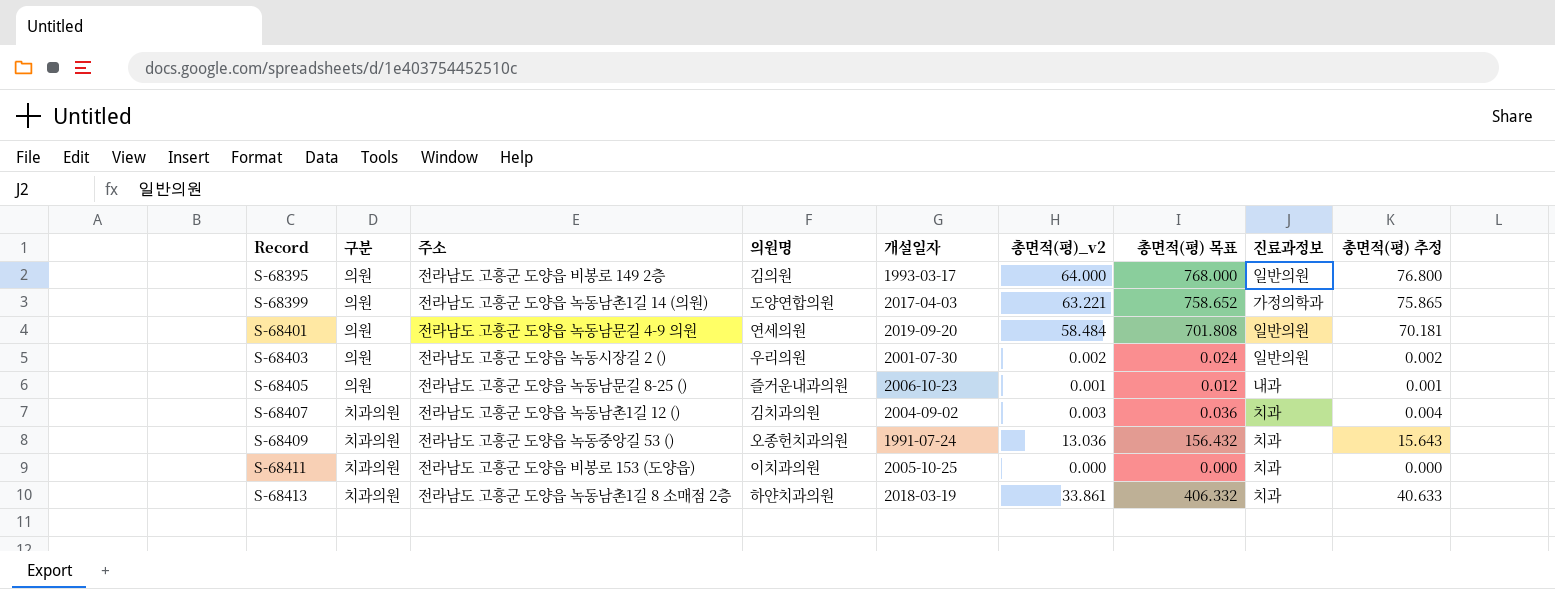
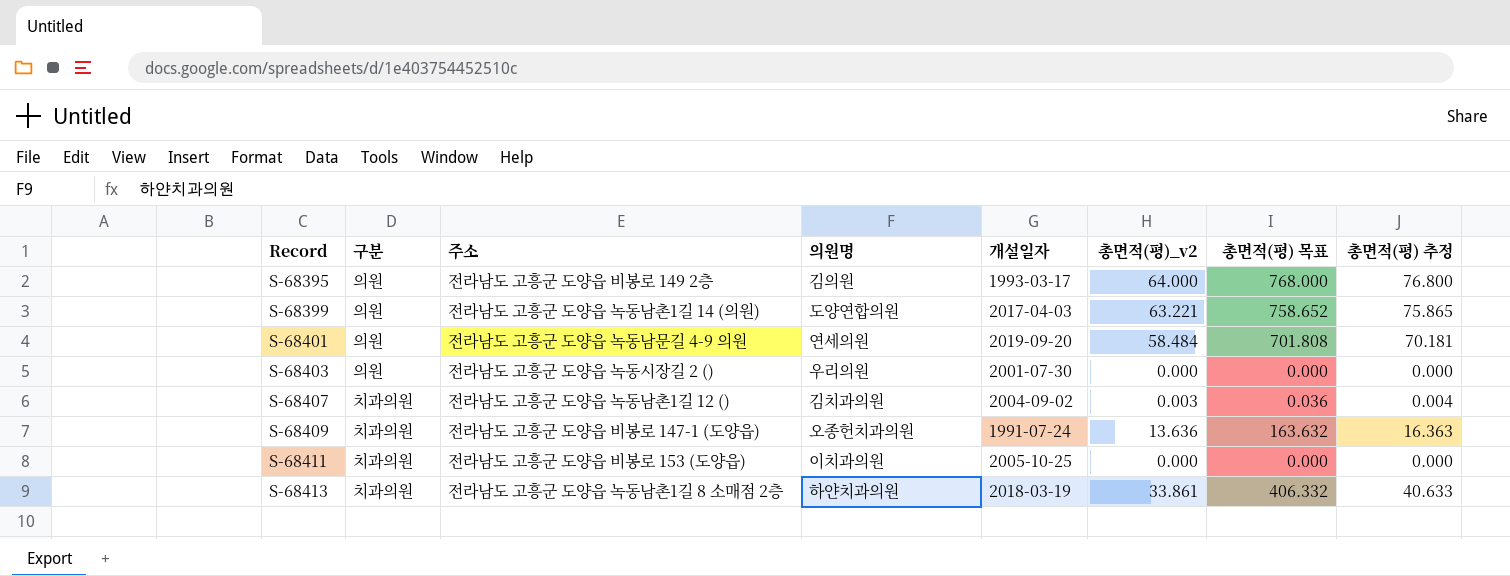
column 진료과정보 | position: 8 -> none
row S-68405: 의원 | 전라남도 고흥군 도양읍 녹동남문길 8-25 () | 즐거운내과의원 | 2006-10-23 | 0.001 | 0.012 | 내과 | 0.001 -> none
S-68403 | 총면적(평)_v2: 0.002 -> 0.000
S-68403 | 총면적(평) 목표: 0.024 -> 0.000
S-68403 | 총면적(평) 추정: 0.002 -> 0.000
S-68409 | 주소: 전라남도 고흥군 도양읍 녹동중앙길 53 () -> 전라남도 고흥군 도양읍 비봉로 147-1 (도양읍)
S-68409 | 총면적(평)_v2: 13.036 -> 13.636
S-68409 | 총면적(평) 목표: 156.432 -> 163.632
S-68409 | 총면적(평) 추정: 15.643 -> 16.363

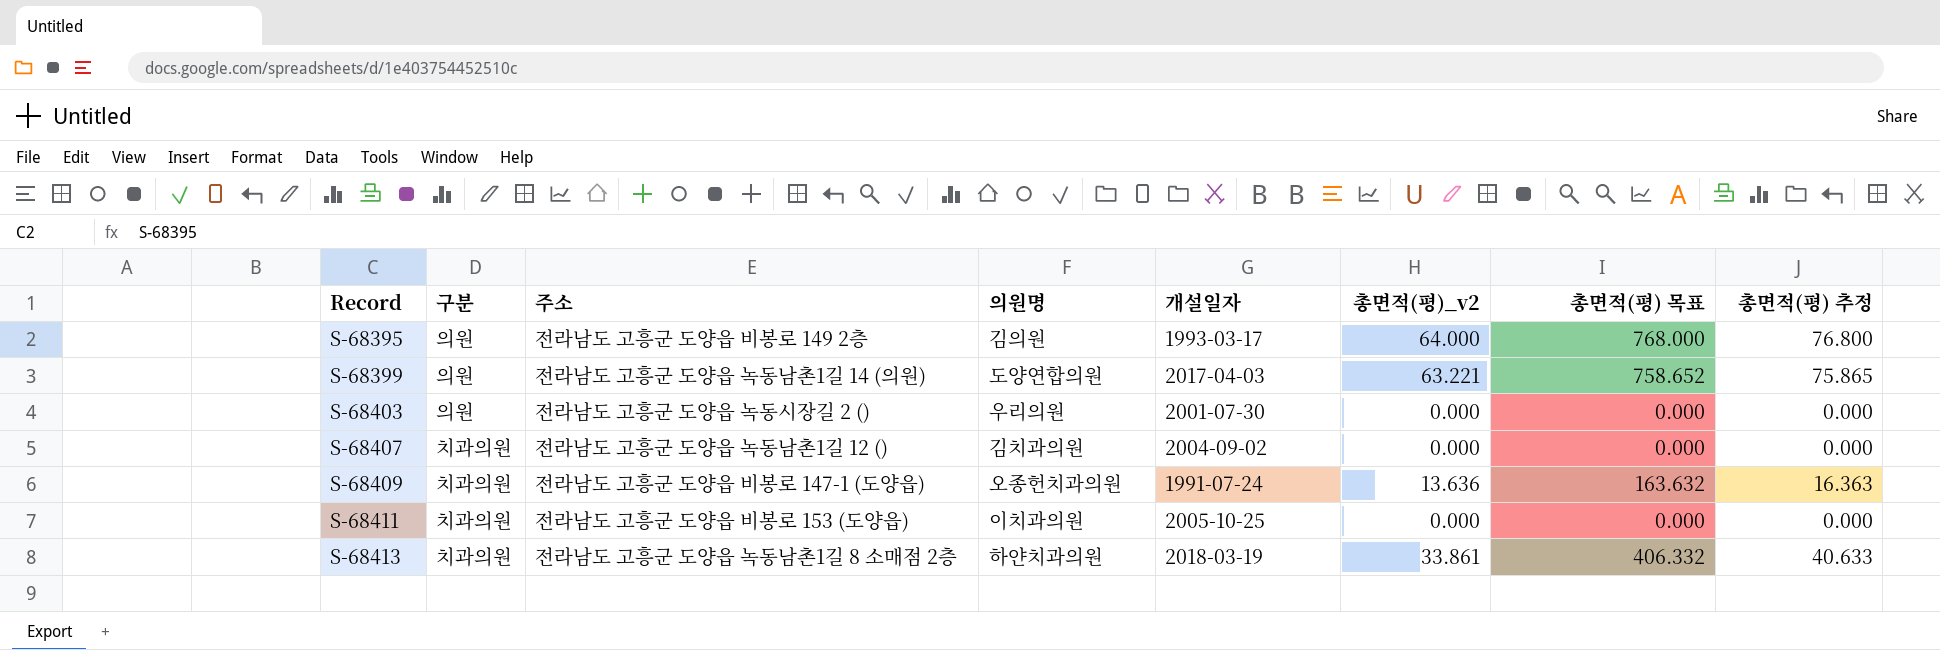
row S-68401: 의원 | 전라남도 고흥군 도양읍 녹동남문길 4-9 의원 | 연세의원 | 2019-09-20 | 58.484 | 701.808 | 70.181 -> none
S-68407 | 총면적(평)_v2: 0.003 -> 0.000
S-68407 | 총면적(평) 목표: 0.036 -> 0.000
S-68407 | 총면적(평) 추정: 0.004 -> 0.000

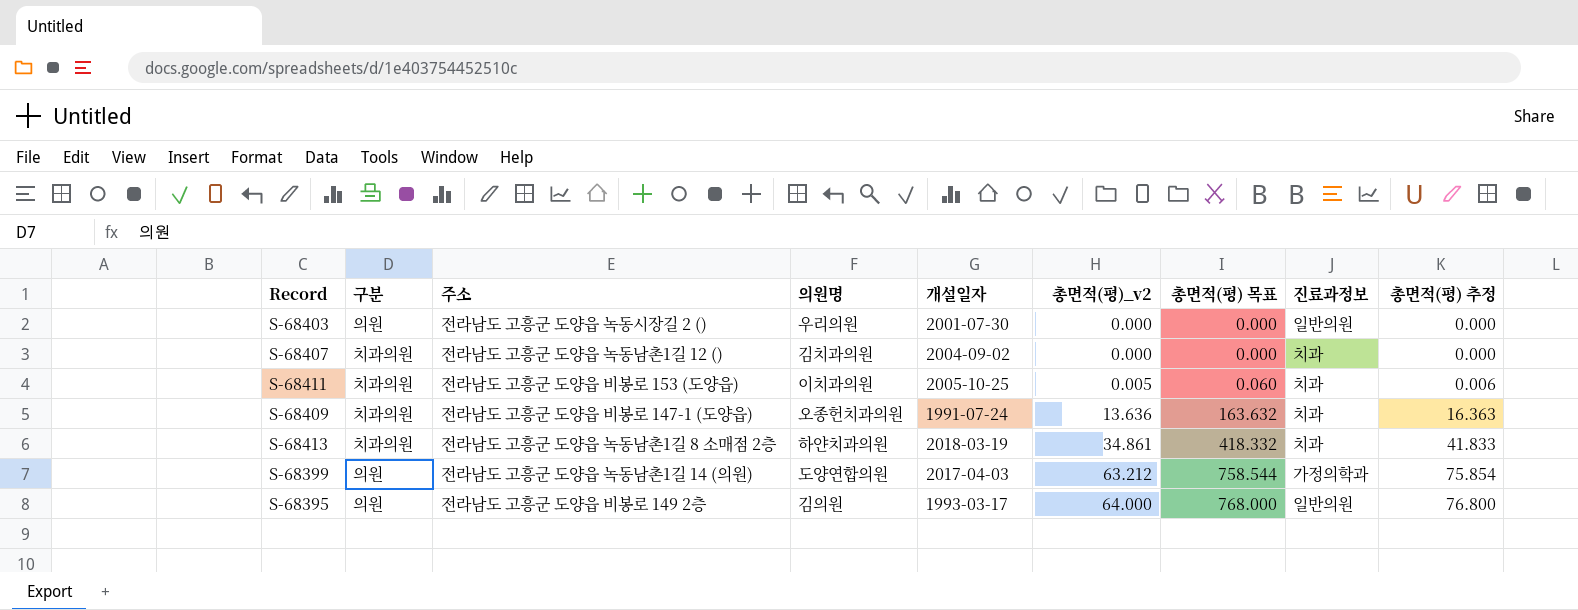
row order: Record ascending -> 총면적(평)_v2 ascending
column 진료과정보 | position: none -> 8
S-68411 | 총면적(평)_v2: 0.000 -> 0.005
S-68411 | 총면적(평) 목표: 0.000 -> 0.060
S-68411 | 총면적(평) 추정: 0.000 -> 0.006
S-68413 | 총면적(평)_v2: 33.861 -> 34.861
S-68413 | 총면적(평) 목표: 406.332 -> 418.332
S-68413 | 총면적(평) 추정: 40.633 -> 41.833
S-68399 | 총면적(평)_v2: 63.221 -> 63.212
S-68399 | 총면적(평) 목표: 758.652 -> 758.544
S-68399 | 총면적(평) 추정: 75.865 -> 75.854

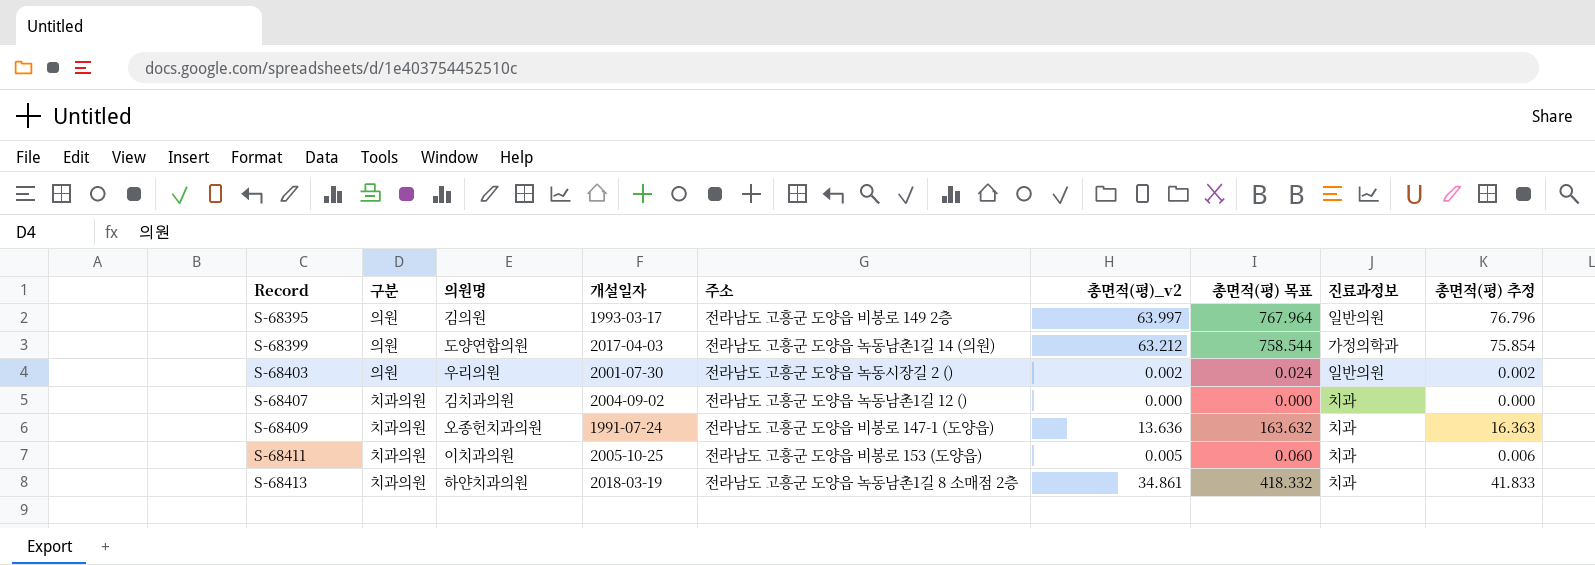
row order: 총면적(평)_v2 ascending -> Record ascending
column 주소 | position: 3 -> 5
S-68395 | 총면적(평)_v2: 64.000 -> 63.997
S-68395 | 총면적(평) 목표: 768.000 -> 767.964
S-68395 | 총면적(평) 추정: 76.800 -> 76.796
S-68403 | 총면적(평)_v2: 0.000 -> 0.002
S-68403 | 총면적(평) 목표: 0.000 -> 0.024
S-68403 | 총면적(평) 추정: 0.000 -> 0.002

